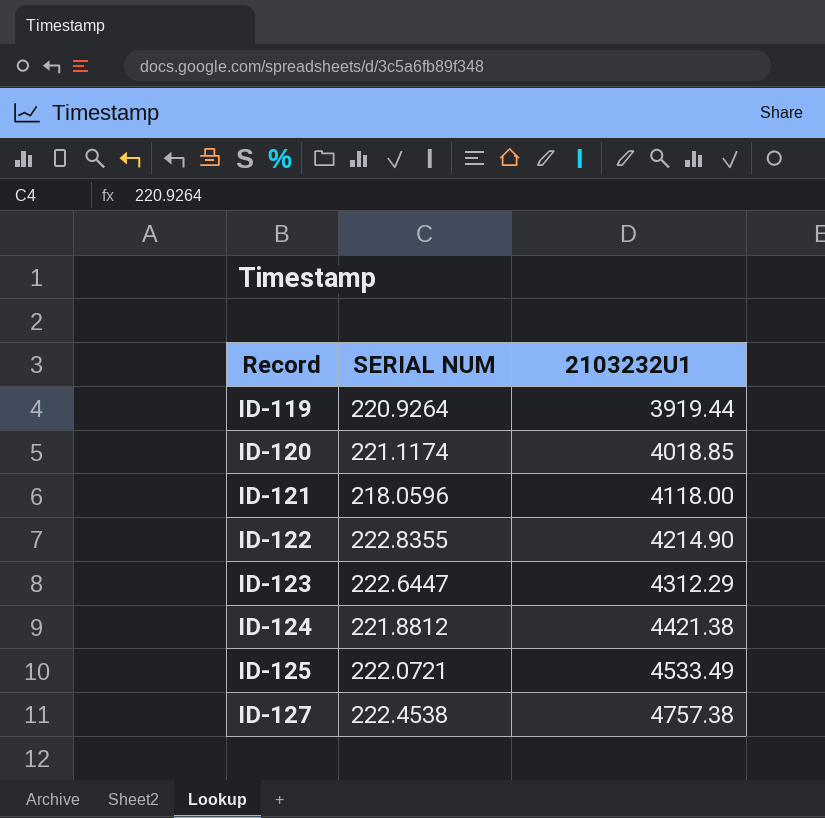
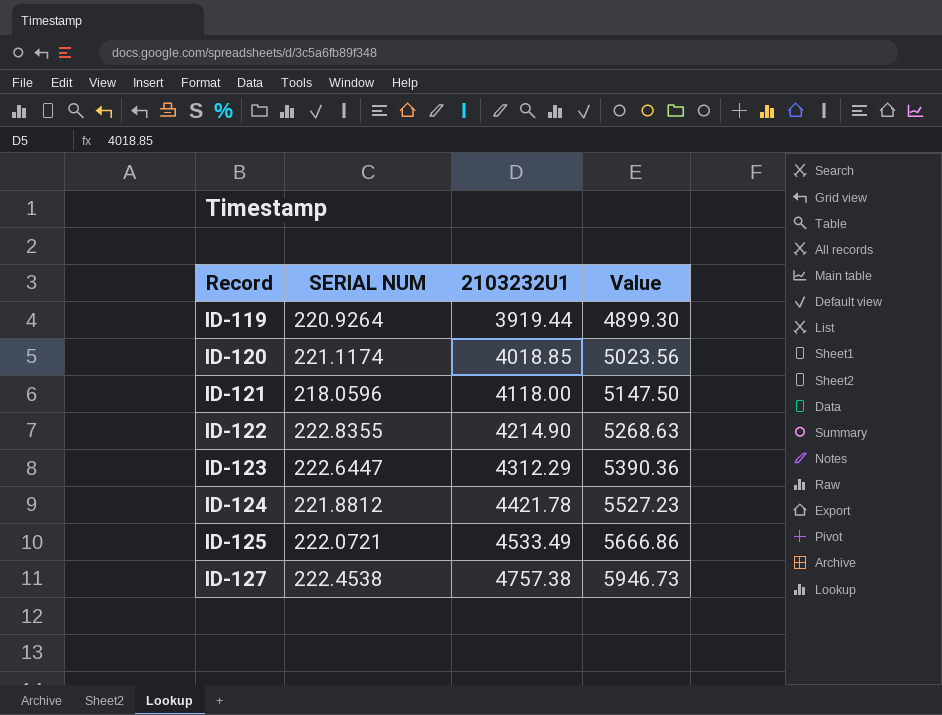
column Value | formula: none -> [2103232U1] * 1.25
ID-124 | 2103232U1: 4421.38 -> 4421.78

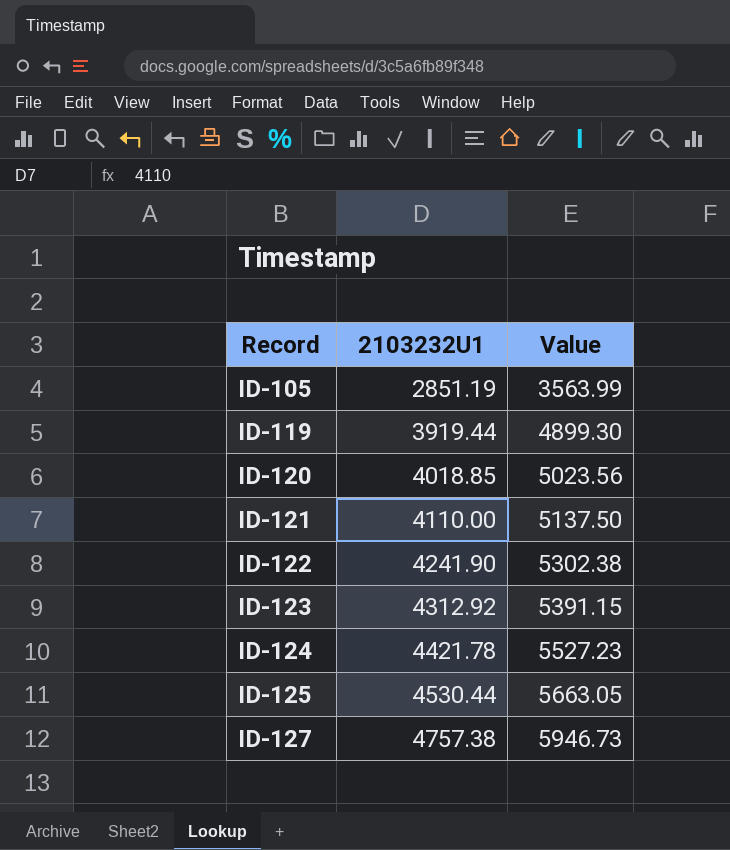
column SERIAL NUM | position: 2 -> none
row ID-105: none -> 2851.19 | 3563.99
ID-121 | 2103232U1: 4118.00 -> 4110.00
ID-121 | Value: 5147.50 -> 5137.50
ID-122 | 2103232U1: 4214.90 -> 4241.90
ID-122 | Value: 5268.63 -> 5302.38
ID-123 | 2103232U1: 4312.29 -> 4312.92
ID-123 | Value: 5390.36 -> 5391.15
ID-125 | 2103232U1: 4533.49 -> 4530.44
ID-125 | Value: 5666.86 -> 5663.05

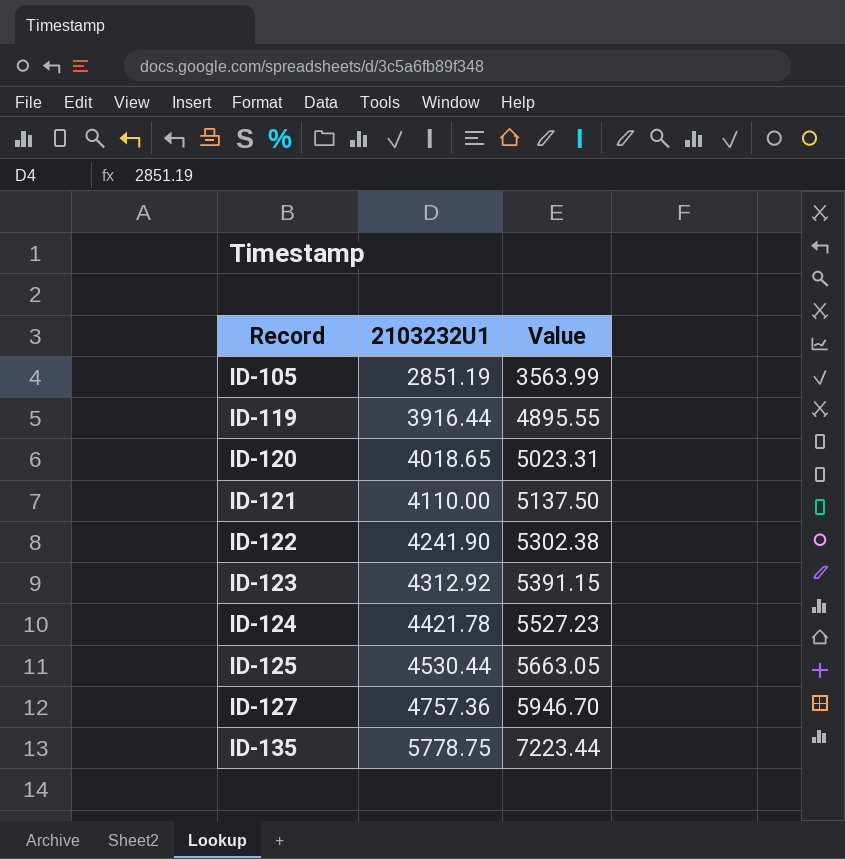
ID-119 | 2103232U1: 3919.44 -> 3916.44
ID-119 | Value: 4899.30 -> 4895.55
ID-120 | 2103232U1: 4018.85 -> 4018.65
ID-120 | Value: 5023.56 -> 5023.31
ID-127 | 2103232U1: 4757.38 -> 4757.36
ID-127 | Value: 5946.73 -> 5946.70
row ID-135: none -> 5778.75 | 7223.44

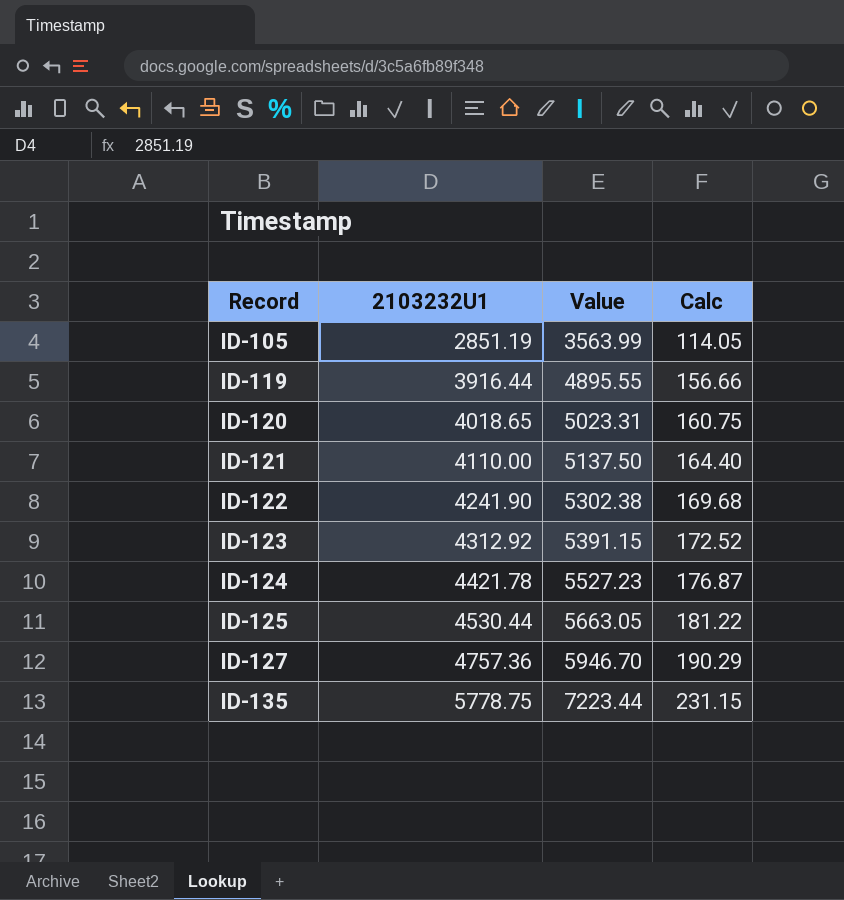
column Calc | formula: none -> [2103232U1] * 0.04

